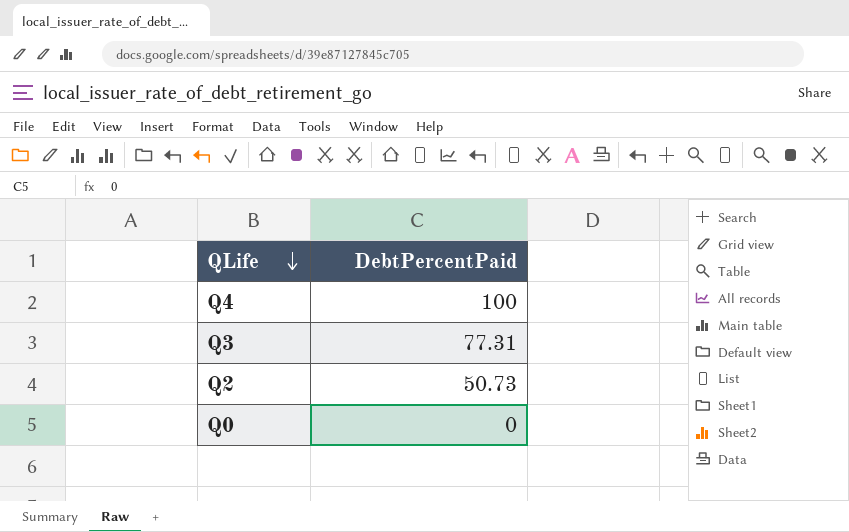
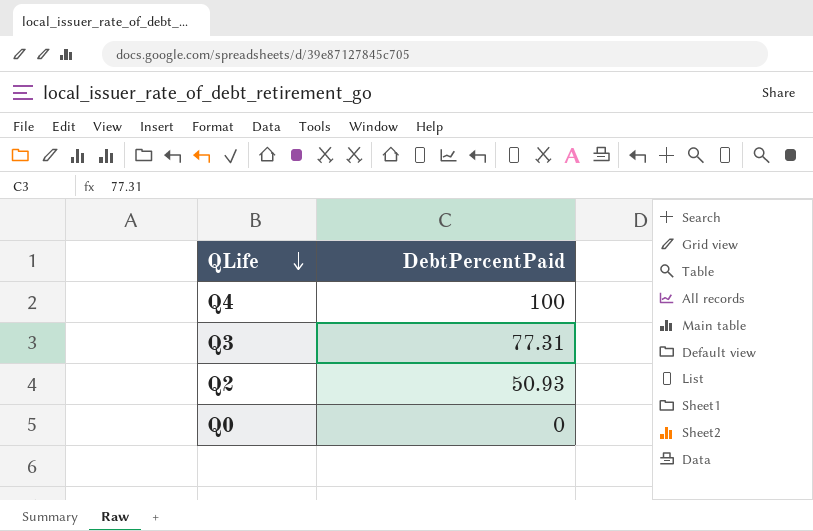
Q2 | DebtPercentPaid: 50.73 -> 50.93

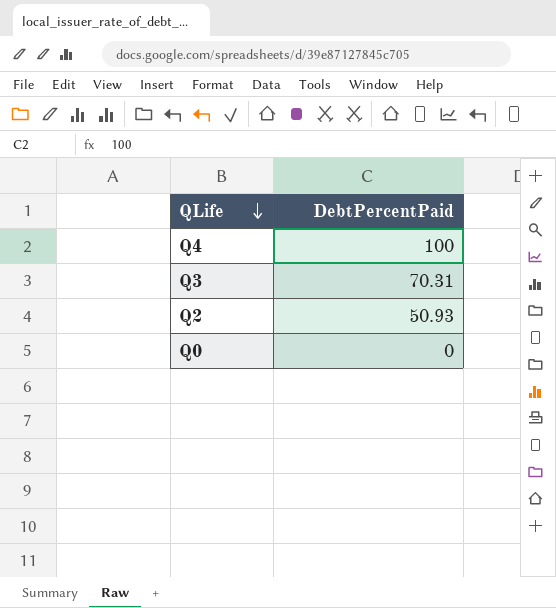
Q3 | DebtPercentPaid: 77.31 -> 70.31

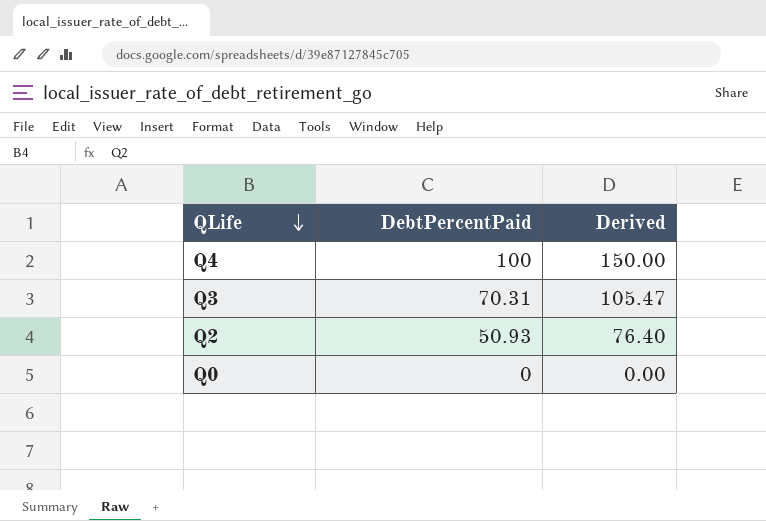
column Derived | formula: none -> [DebtPercentPaid] * 1.5

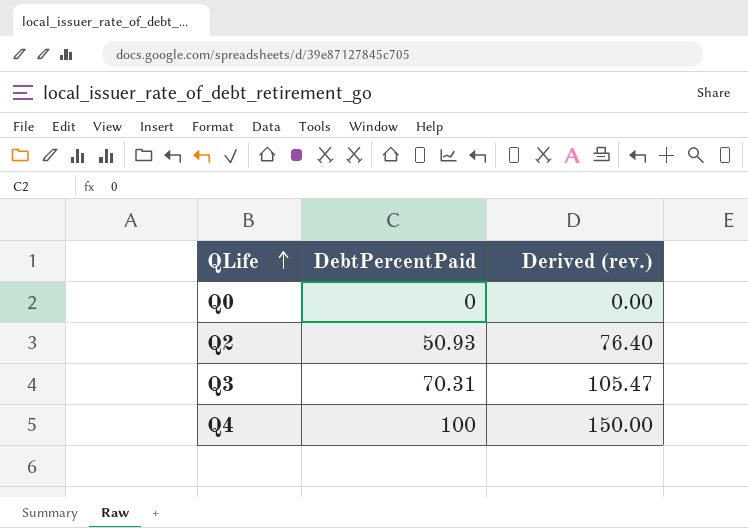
row order: QLife descending -> QLife ascending
column name: Derived -> Derived (rev.)

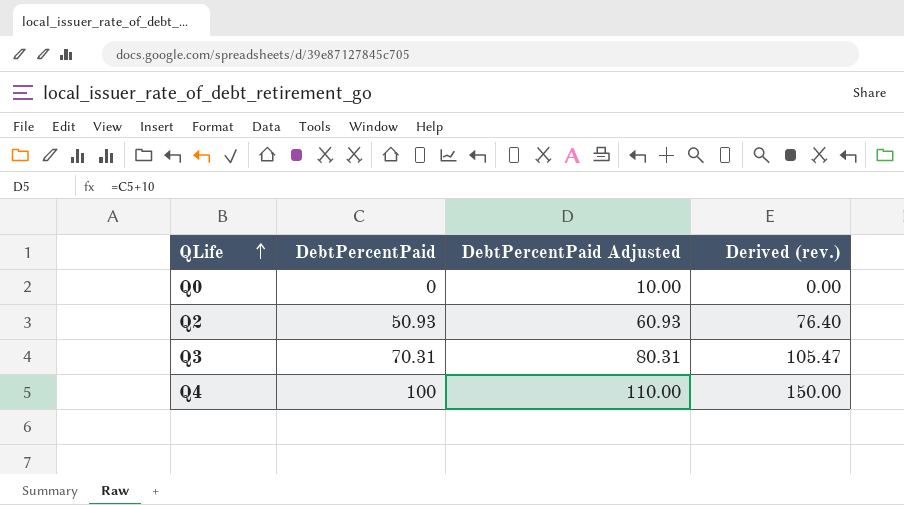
column DebtPercentPaid Adjusted | formula: none -> [DebtPercentPaid] + 10

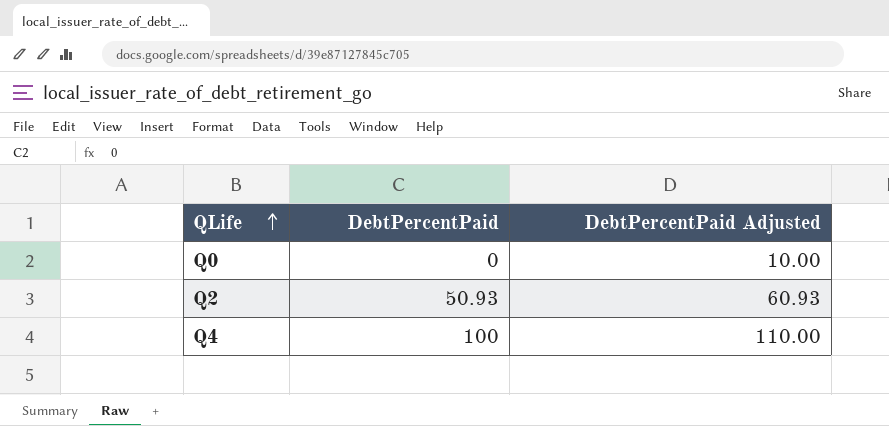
column Derived (rev.) | formula: [DebtPercentPaid] * 1.5 -> none
row Q3: 70.31 | 80.31 | 105.47 -> none

